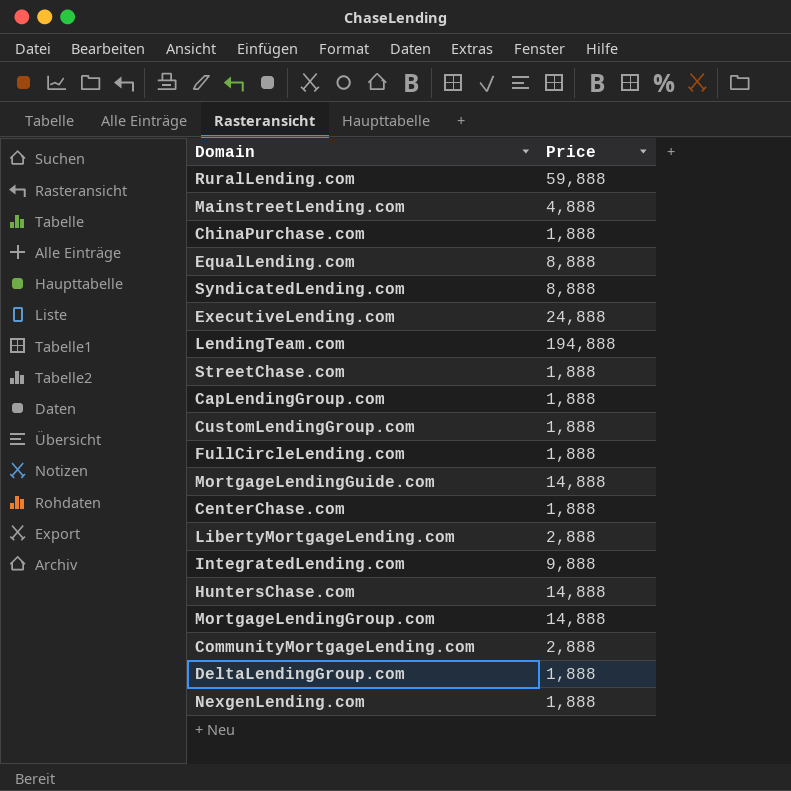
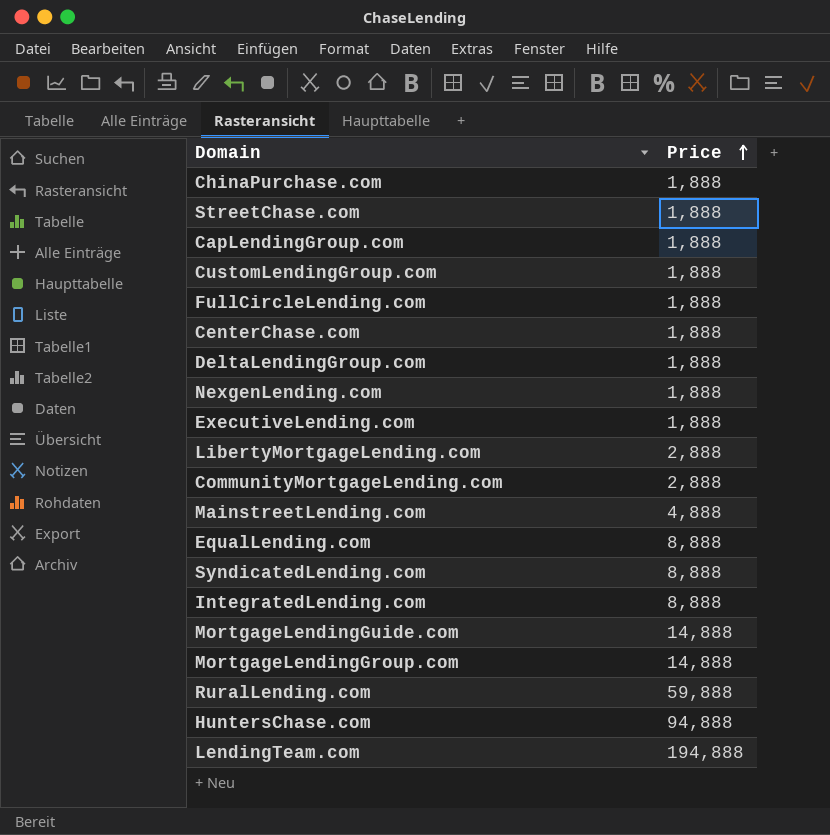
row order: none -> Price ascending
ExecutiveLending.com | Price: 24,888 -> 1,888
IntegratedLending.com | Price: 9,888 -> 8,888
HuntersChase.com | Price: 14,888 -> 94,888

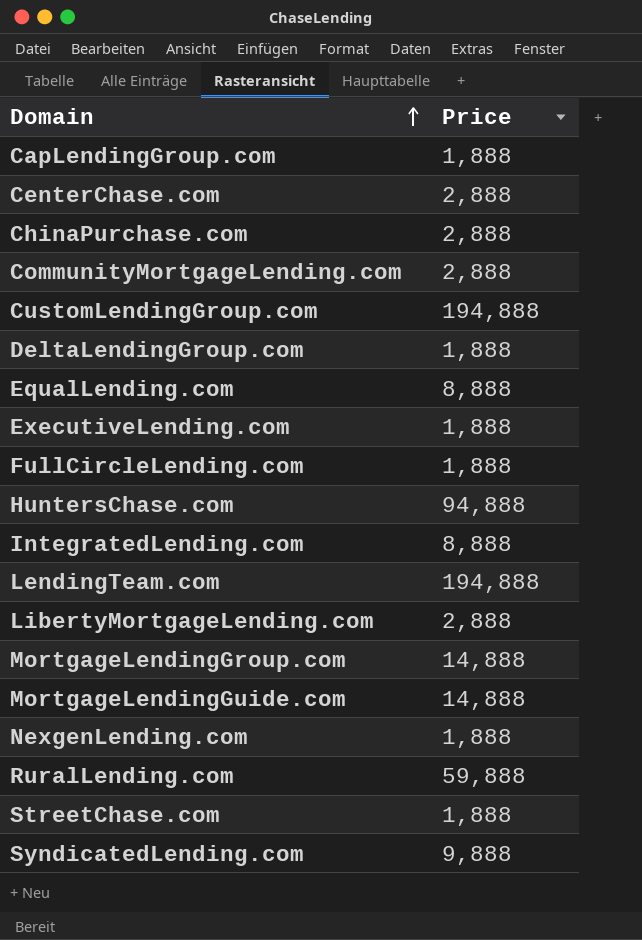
row order: Price ascending -> Domain ascending
row MainstreetLending.com: 4,888 -> none
CenterChase.com | Price: 1,888 -> 2,888
ChinaPurchase.com | Price: 1,888 -> 2,888
CustomLendingGroup.com | Price: 1,888 -> 194,888
SyndicatedLending.com | Price: 8,888 -> 9,888

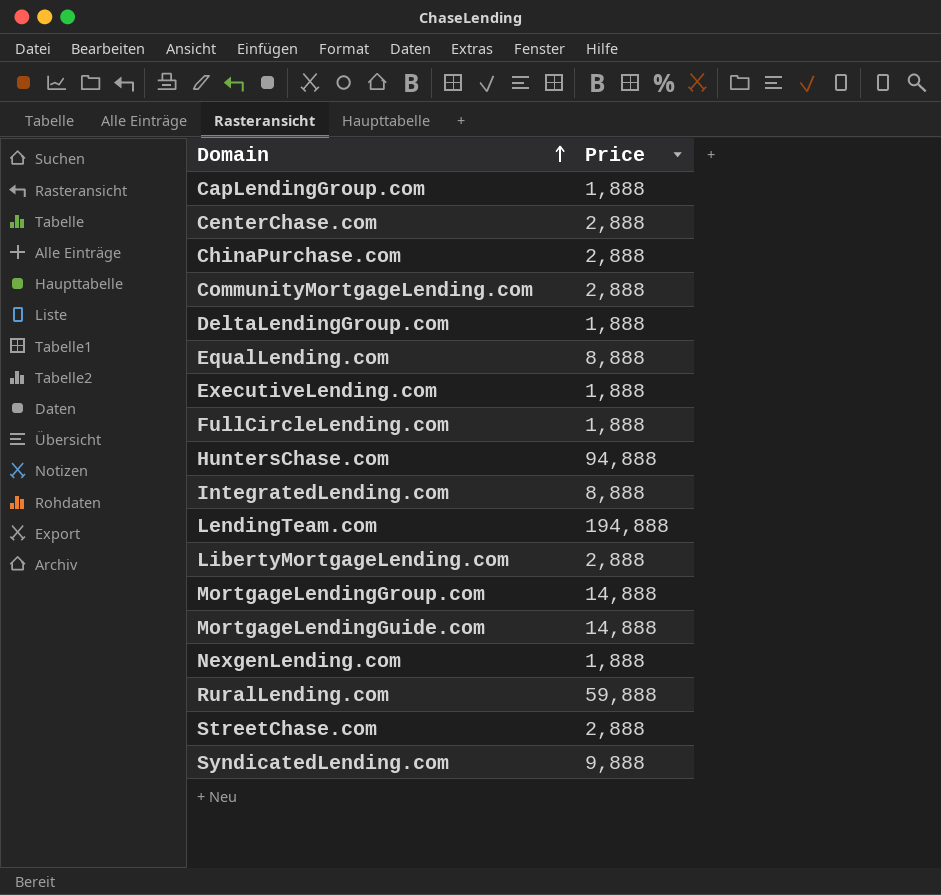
row CustomLendingGroup.com: 194,888 -> none
StreetChase.com | Price: 1,888 -> 2,888

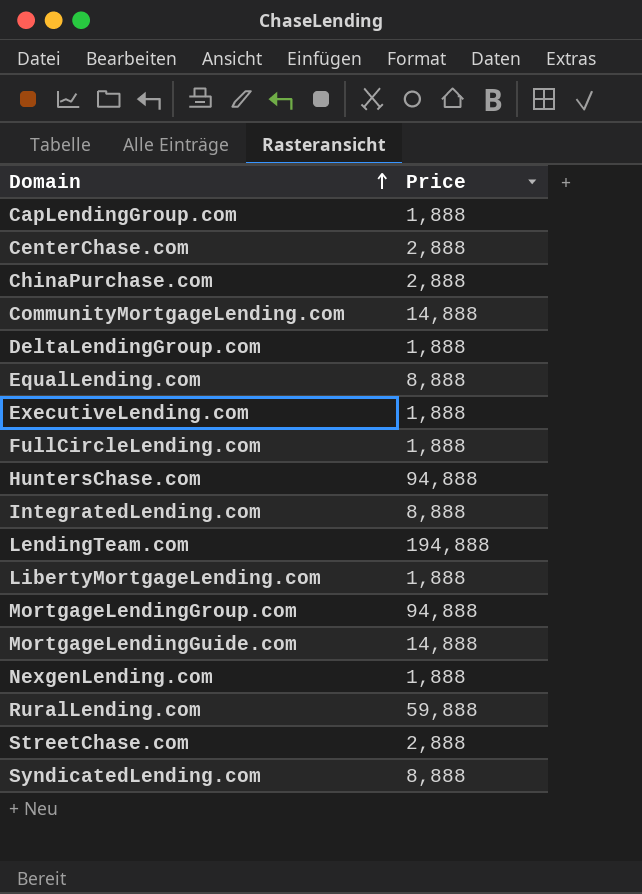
CommunityMortgageLending.com | Price: 2,888 -> 14,888
LibertyMortgageLending.com | Price: 2,888 -> 1,888
MortgageLendingGroup.com | Price: 14,888 -> 94,888
SyndicatedLending.com | Price: 9,888 -> 8,888

